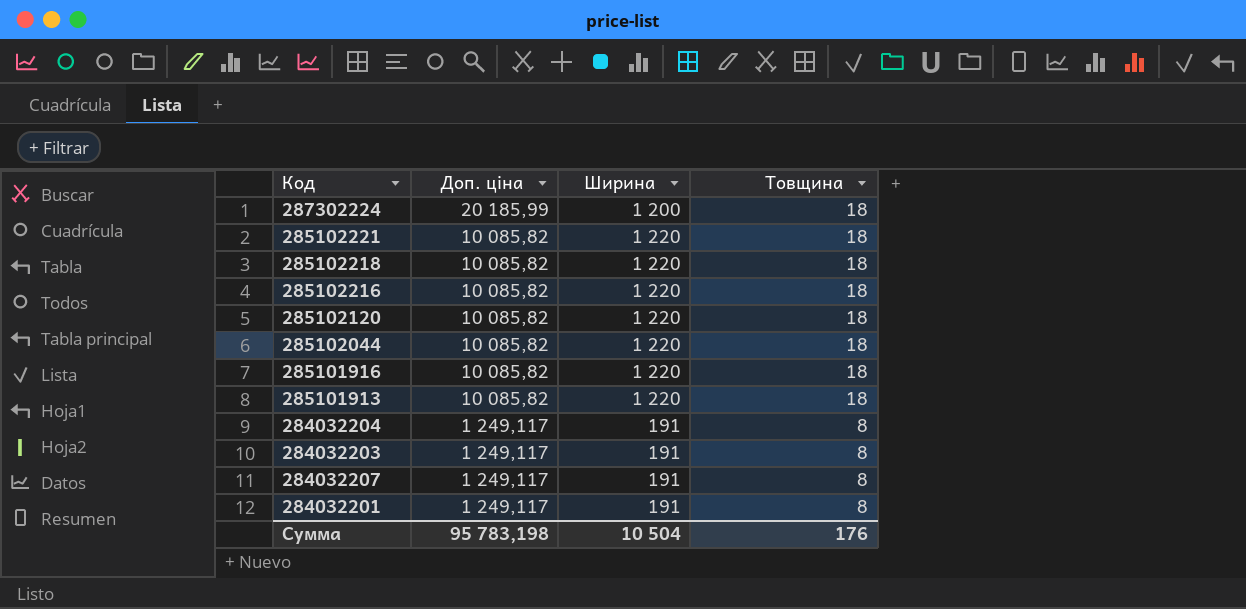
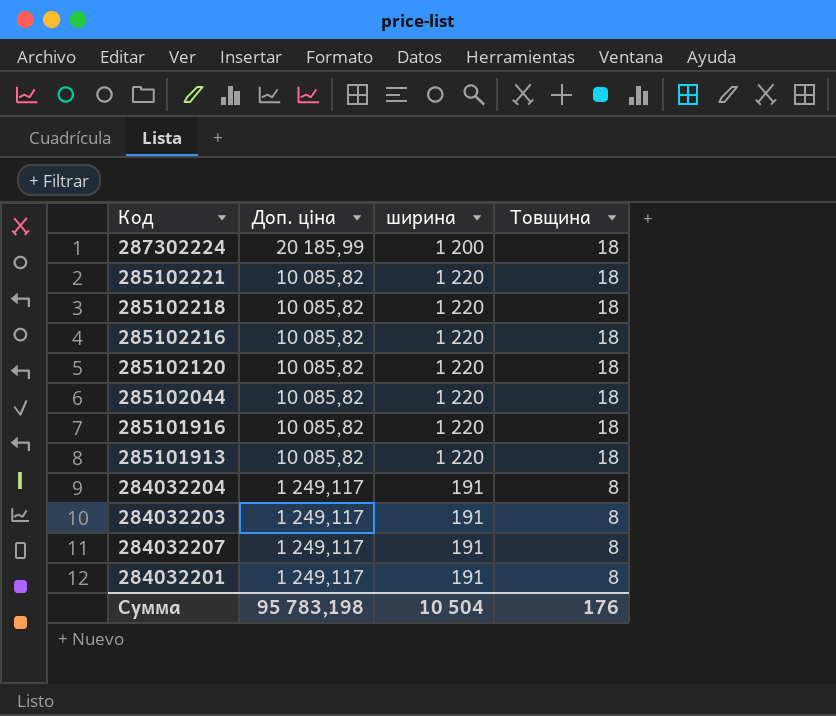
column name: Ширина -> ширина

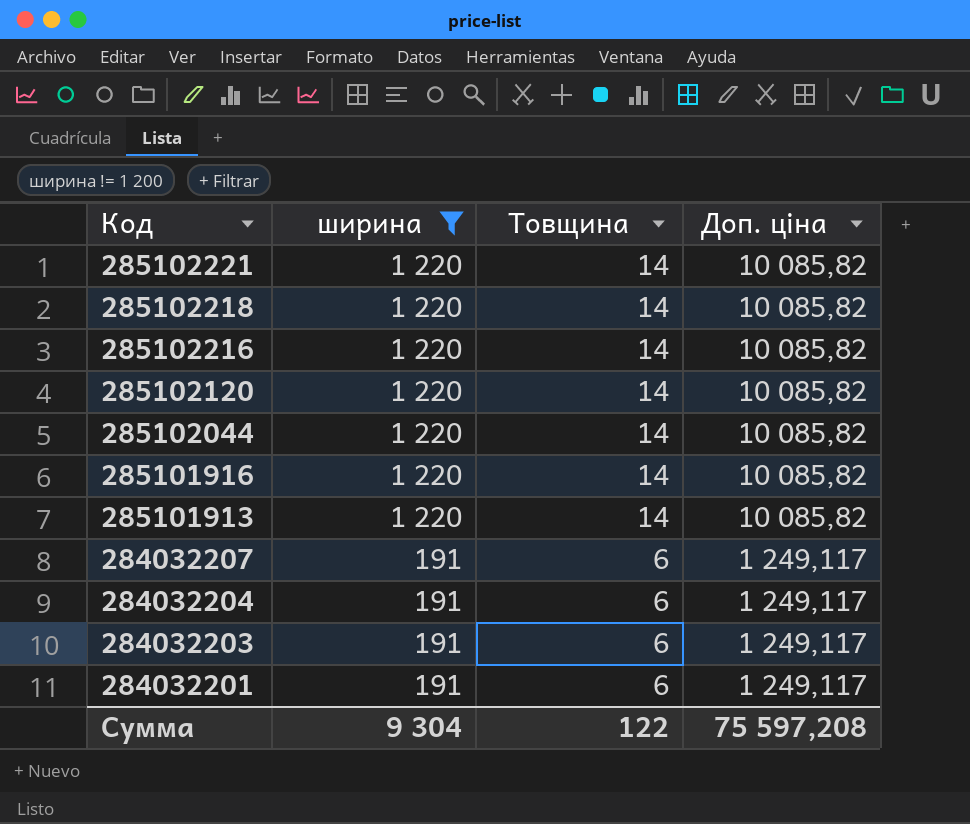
filter: none -> ширина != 1 200
row order: Доп. ціна descending -> Код descending
column Доп. ціна | position: 2 -> 4
285102221 | Товщина: 18 -> 14
285102218 | Товщина: 18 -> 14
285102216 | Товщина: 18 -> 14
285102120 | Товщина: 18 -> 14
285102044 | Товщина: 18 -> 14
285101916 | Товщина: 18 -> 14
285101913 | Товщина: 18 -> 14
284032207 | Товщина: 8 -> 6
284032204 | Товщина: 8 -> 6
284032203 | Товщина: 8 -> 6
284032201 | Товщина: 8 -> 6
Сумма | ширина: 10 504 -> 9 304
Сумма | Товщина: 176 -> 122
Сумма | Доп. ціна: 95 783,198 -> 75 597,208

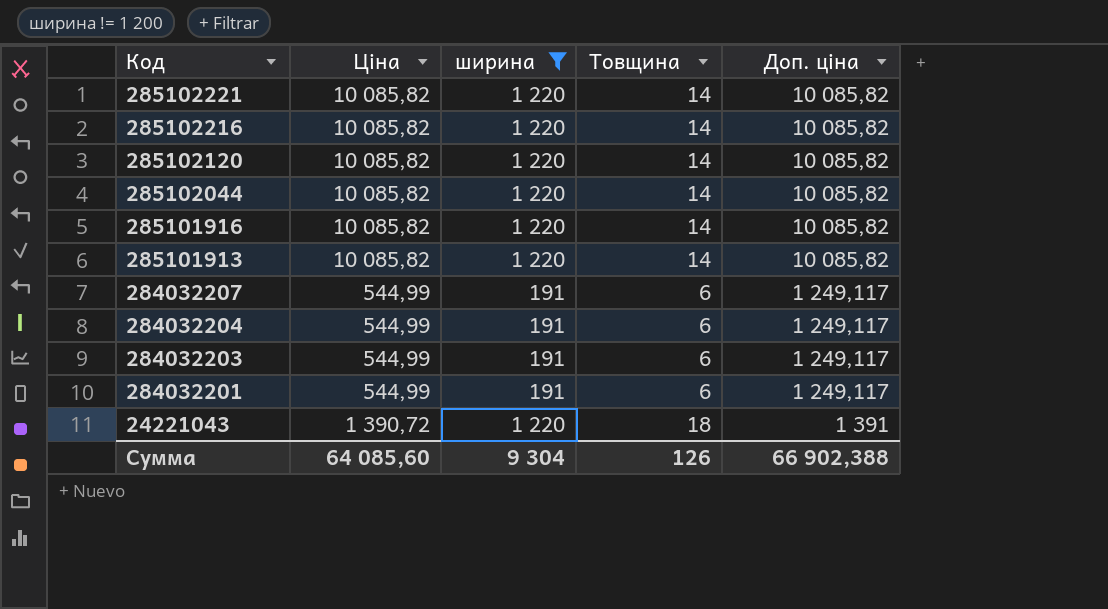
column Ціна | position: none -> 2
row 285102218: 1 220 | 14 | 10 085,82 -> none
row 24221043: none -> 1 390,72 | 1 220 | 18 | 1 391
Сумма | Товщина: 122 -> 126
Сумма | Доп. ціна: 75 597,208 -> 66 902,388

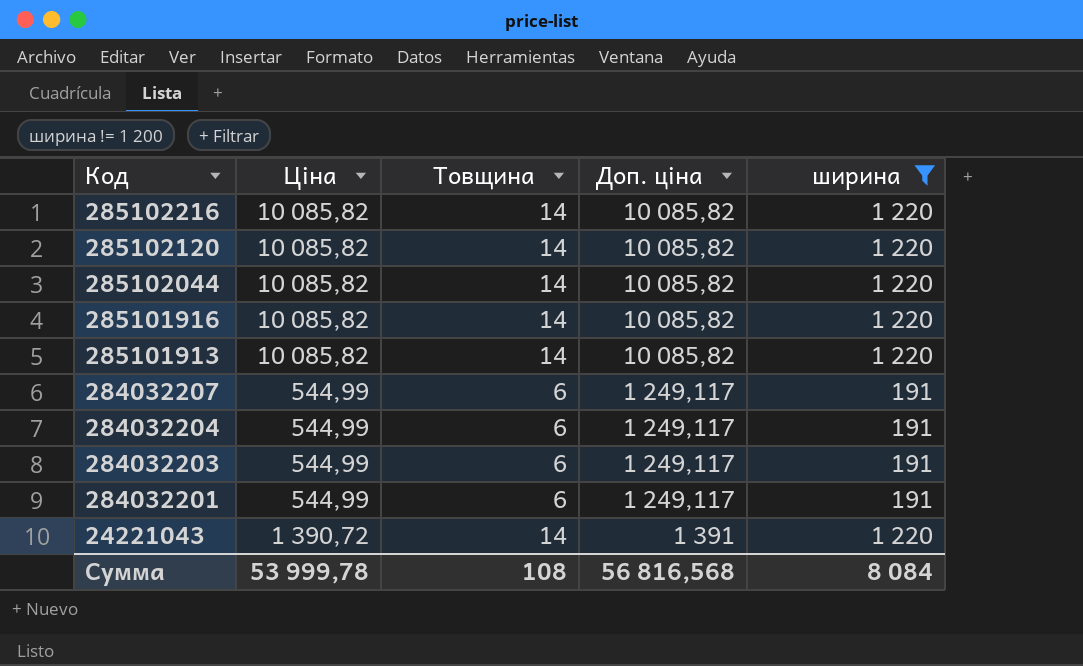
column ширина | position: 3 -> 5
row 285102221: 10 085,82 | 1 220 | 14 | 10 085,82 -> none
24221043 | Товщина: 18 -> 14
Сумма | Ціна: 64 085,60 -> 53 999,78
Сумма | Товщина: 126 -> 108
Сумма | Доп. ціна: 66 902,388 -> 56 816,568
Сумма | ширина: 9 304 -> 8 084

